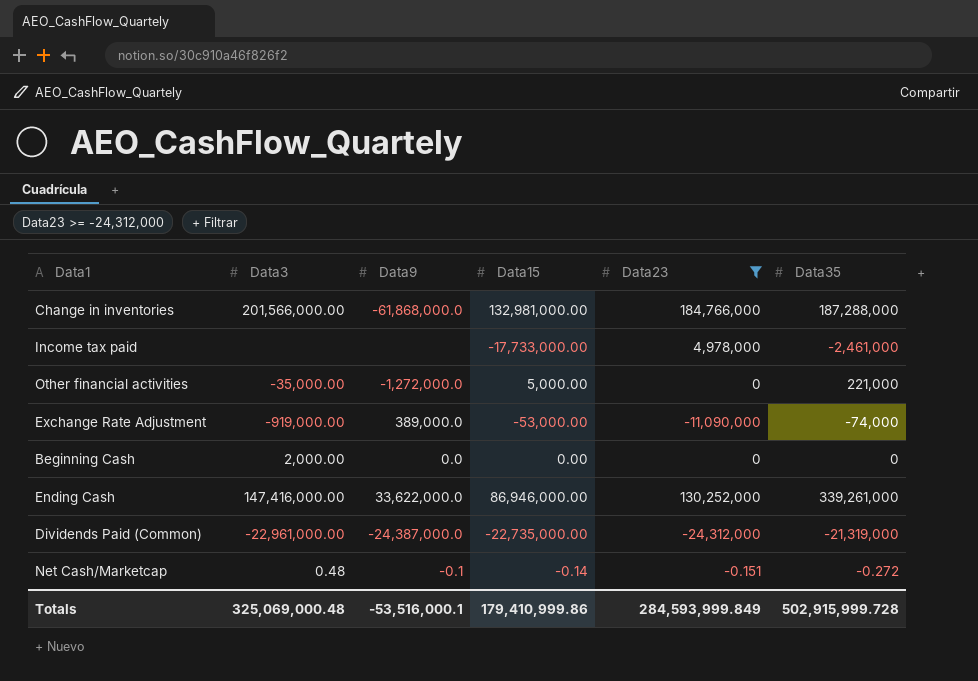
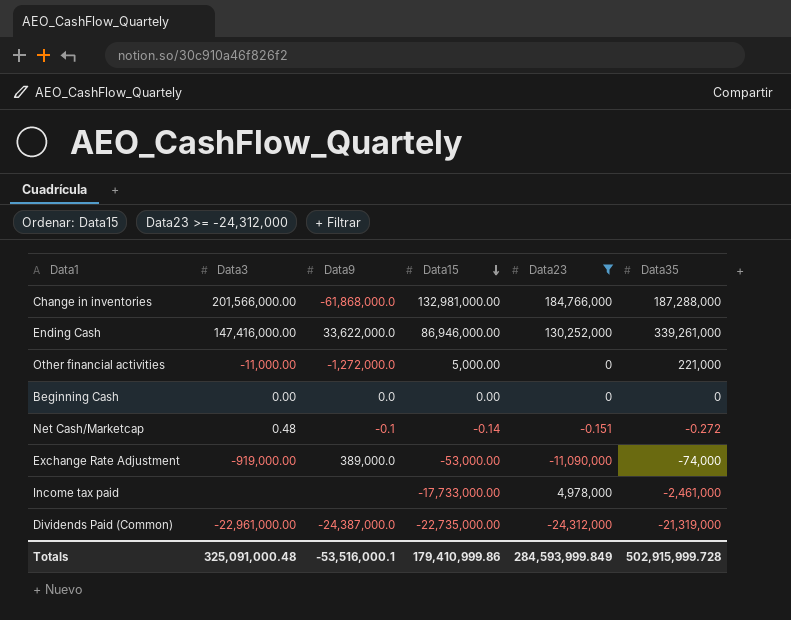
row order: none -> Data15 descending
Other financial activities | Data3: -35,000.00 -> -11,000.00
Beginning Cash | Data3: 2,000.00 -> 0.00
Totals | Data3: 325,069,000.48 -> 325,091,000.48

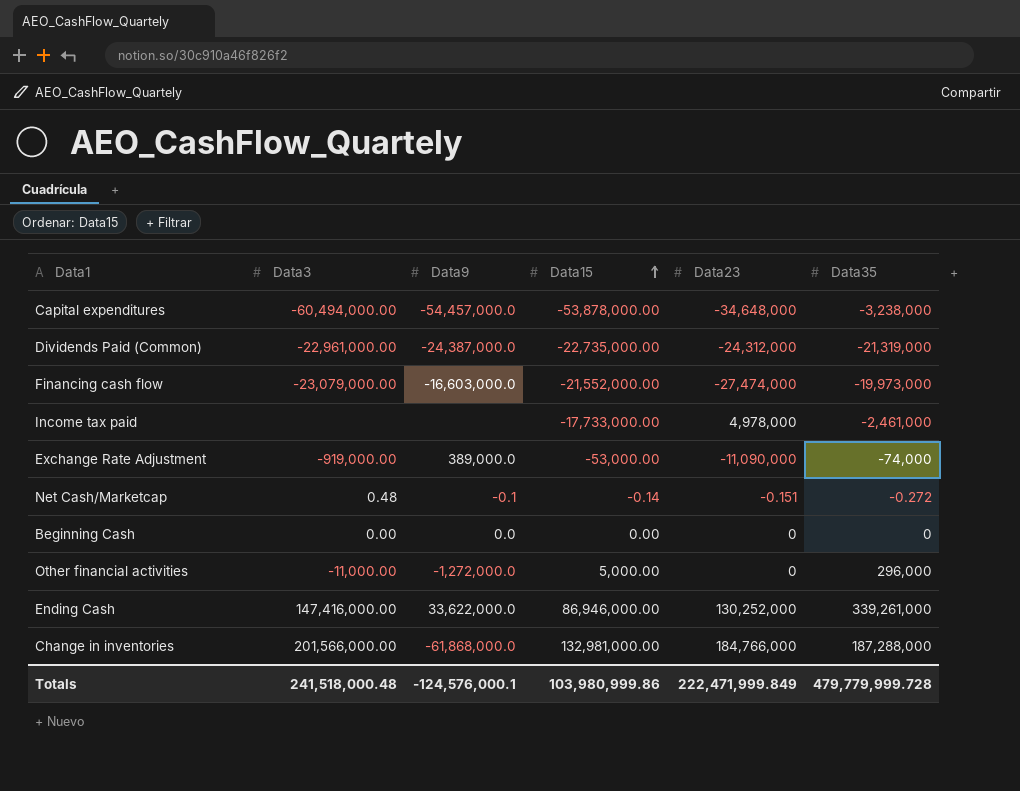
filter: Data23 >= -24,312,000 -> none
row order: Data15 descending -> Data15 ascending
Other financial activities | Data35: 221,000 -> 296,000
Totals | Data3: 325,091,000.48 -> 241,518,000.48
Totals | Data9: -53,516,000.1 -> -124,576,000.1
Totals | Data15: 179,410,999.86 -> 103,980,999.86
Totals | Data23: 284,593,999.849 -> 222,471,999.849
Totals | Data35: 502,915,999.728 -> 479,779,999.728

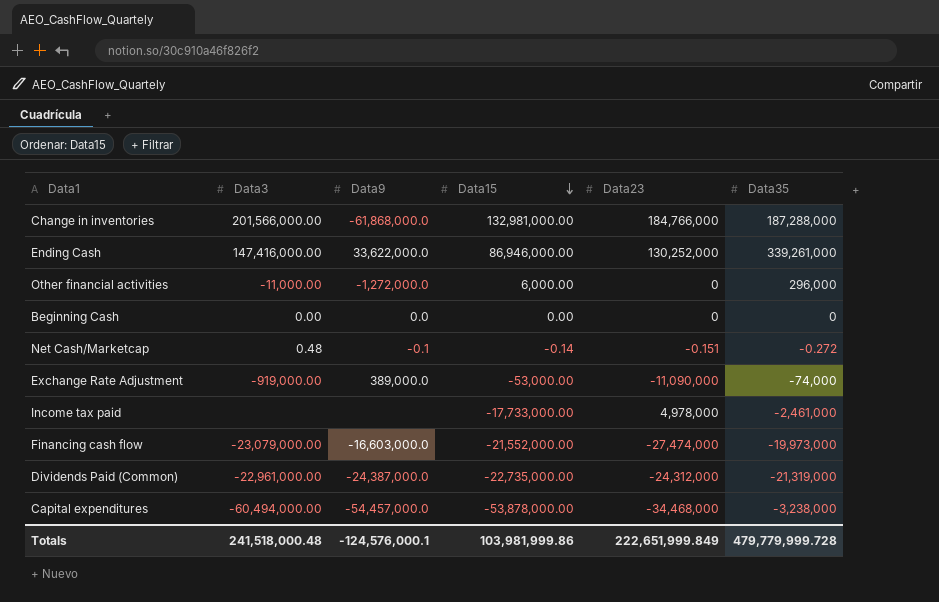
row order: Data15 ascending -> Data15 descending
Other financial activities | Data15: 5,000.00 -> 6,000.00
Capital expenditures | Data23: -34,648,000 -> -34,468,000
Totals | Data15: 103,980,999.86 -> 103,981,999.86
Totals | Data23: 222,471,999.849 -> 222,651,999.849

